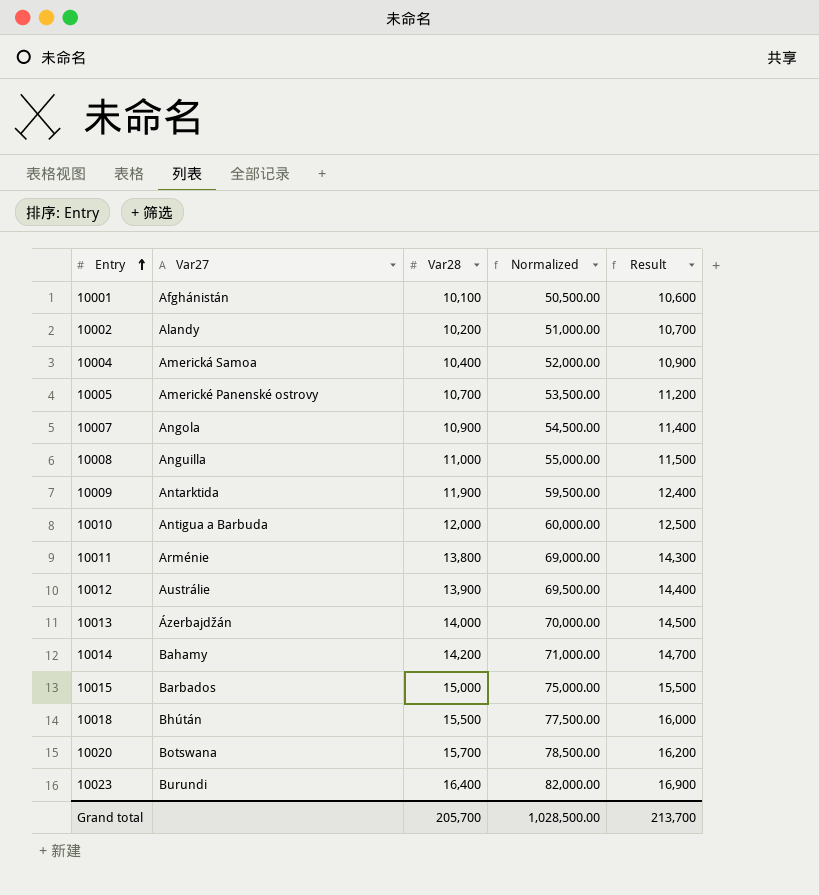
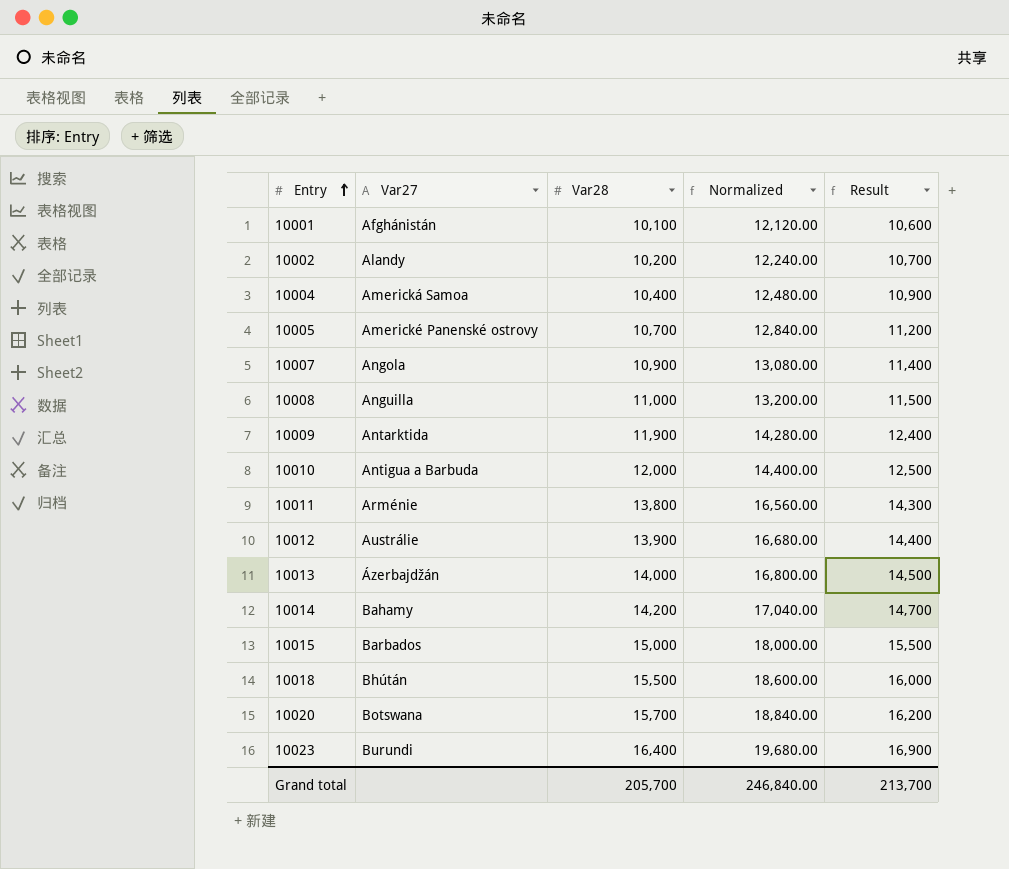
column Normalized | formula: [Var28] * 5 -> [Var28] * 1.2
Grand total | Normalized: 1,028,500.00 -> 246,840.00

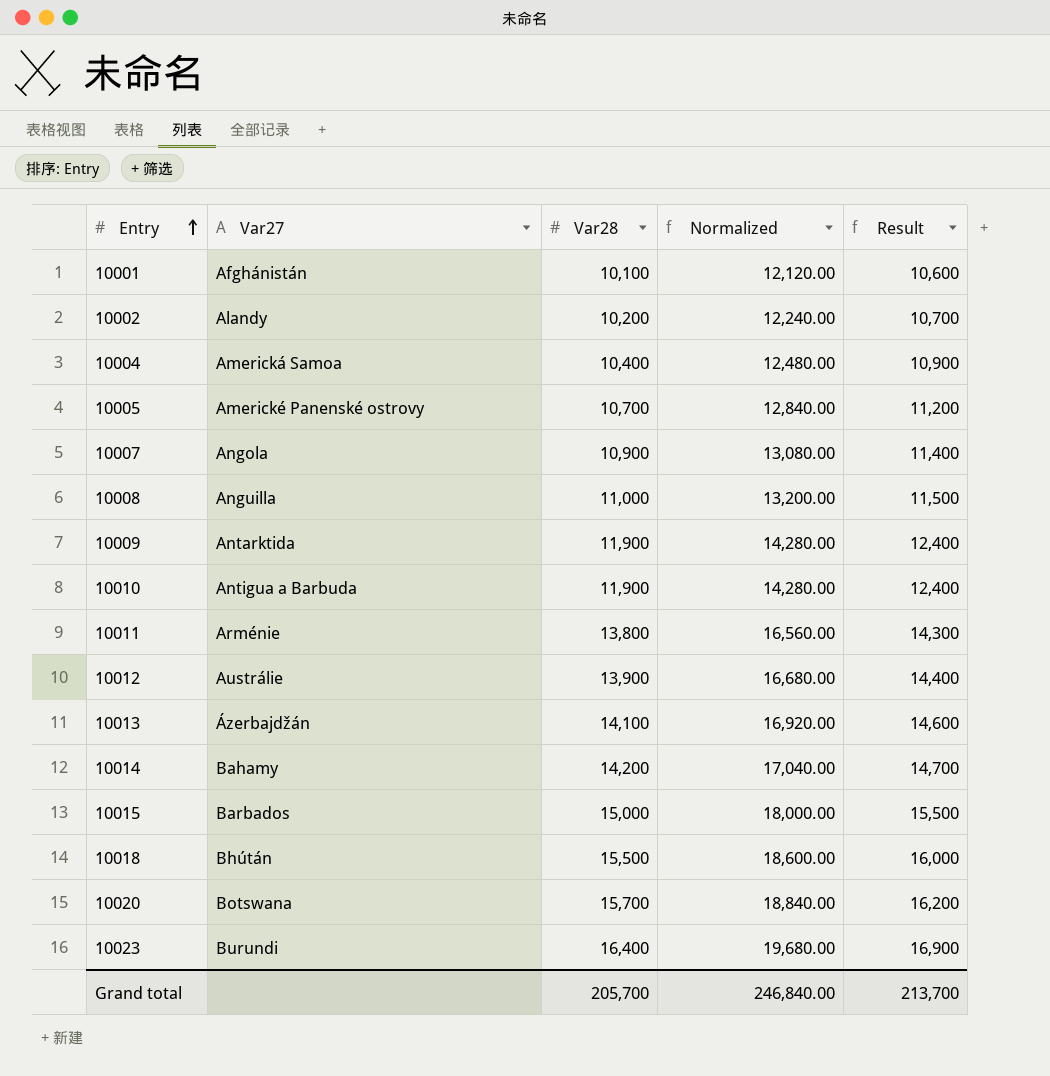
10010 | Var28: 12,000 -> 11,900
10010 | Normalized: 14,400.00 -> 14,280.00
10010 | Result: 12,500 -> 12,400
10013 | Var28: 14,000 -> 14,100
10013 | Normalized: 16,800.00 -> 16,920.00
10013 | Result: 14,500 -> 14,600

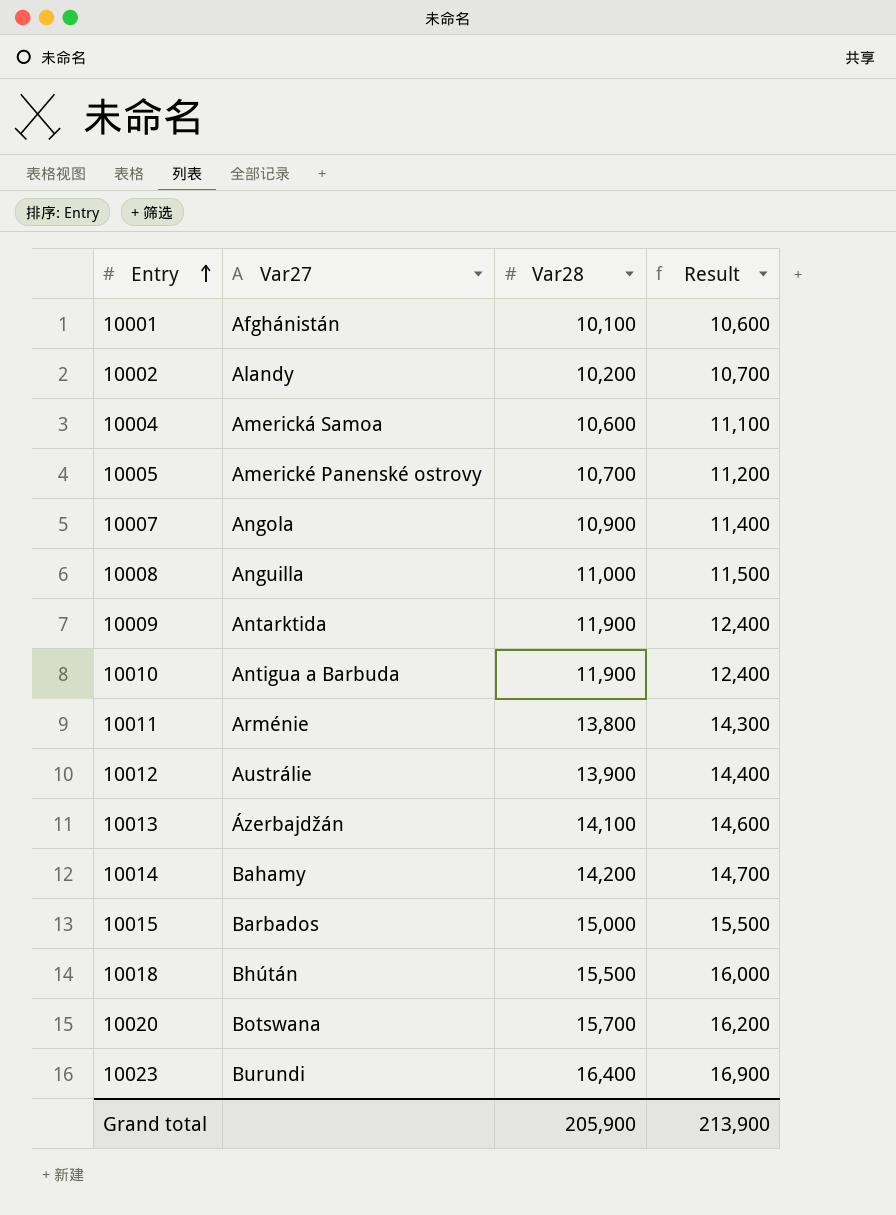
column Normalized | formula: [Var28] * 1.2 -> none
10004 | Var28: 10,400 -> 10,600
10004 | Result: 10,900 -> 11,100
Grand total | Var28: 205,700 -> 205,900
Grand total | Result: 213,700 -> 213,900

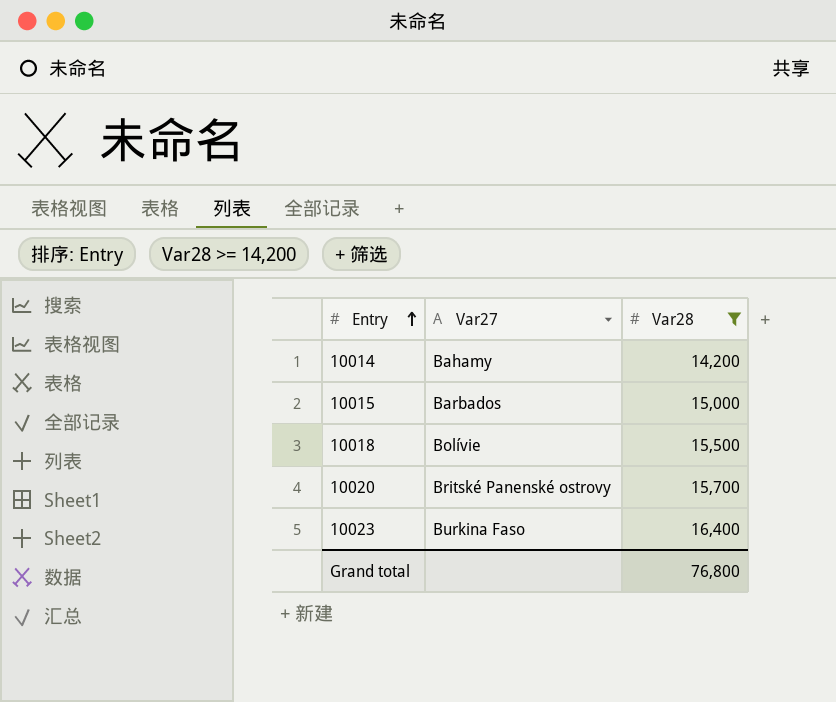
filter: none -> Var28 >= 14,200
column Result | formula: [Var28] + 500 -> none
10018 | Var27: Bhútán -> Bolívie
10020 | Var27: Botswana -> Britské Panenské ostrovy
10023 | Var27: Burundi -> Burkina Faso
Grand total | Var28: 205,900 -> 76,800

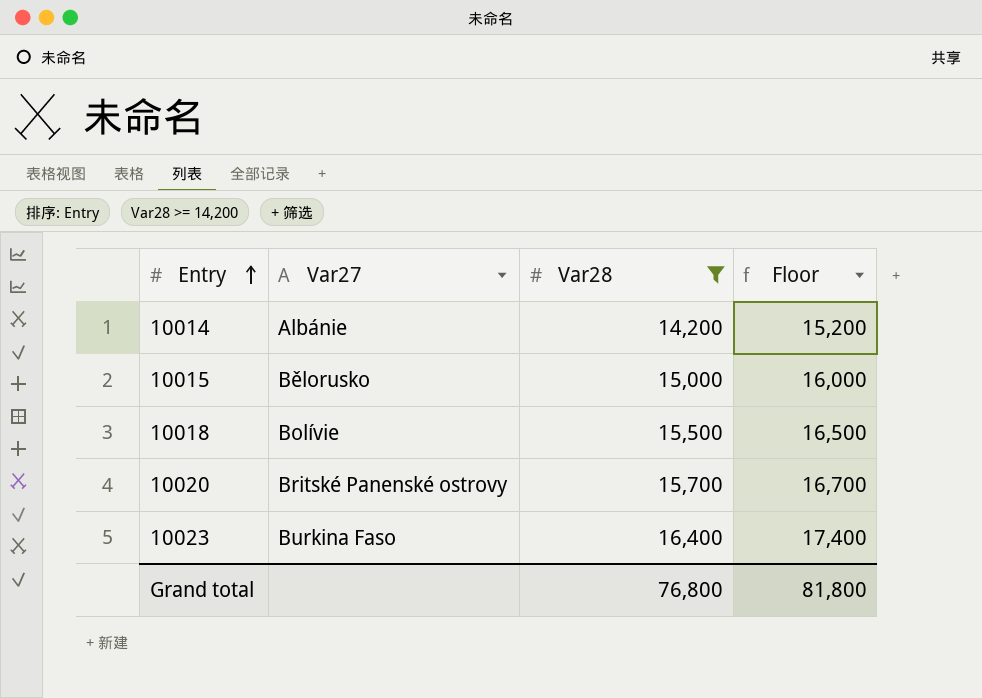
column Floor | formula: none -> [Var28] + 1000
10014 | Var27: Bahamy -> Albánie
10015 | Var27: Barbados -> Bělorusko

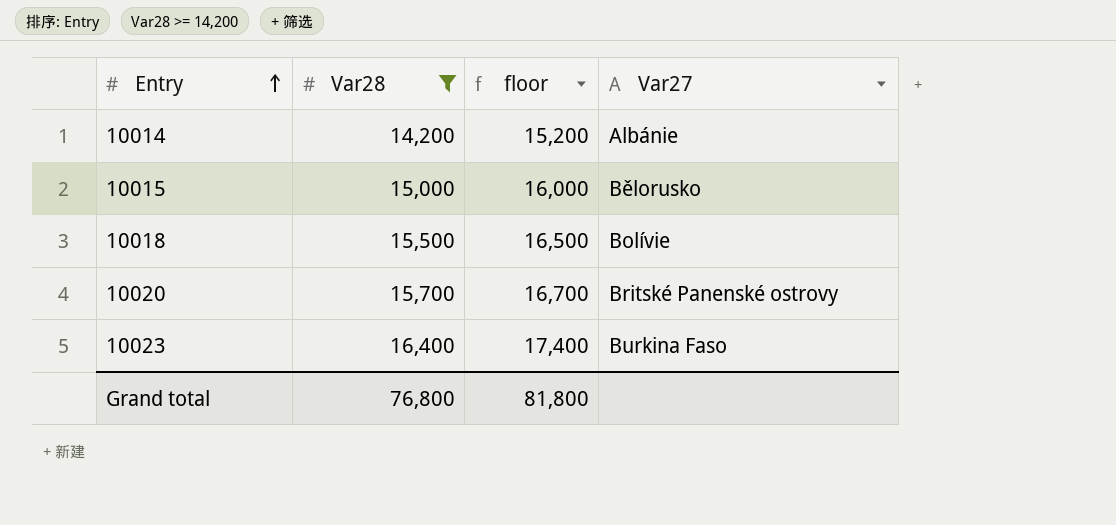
column name: Floor -> floor
column Var27 | position: 2 -> 4

